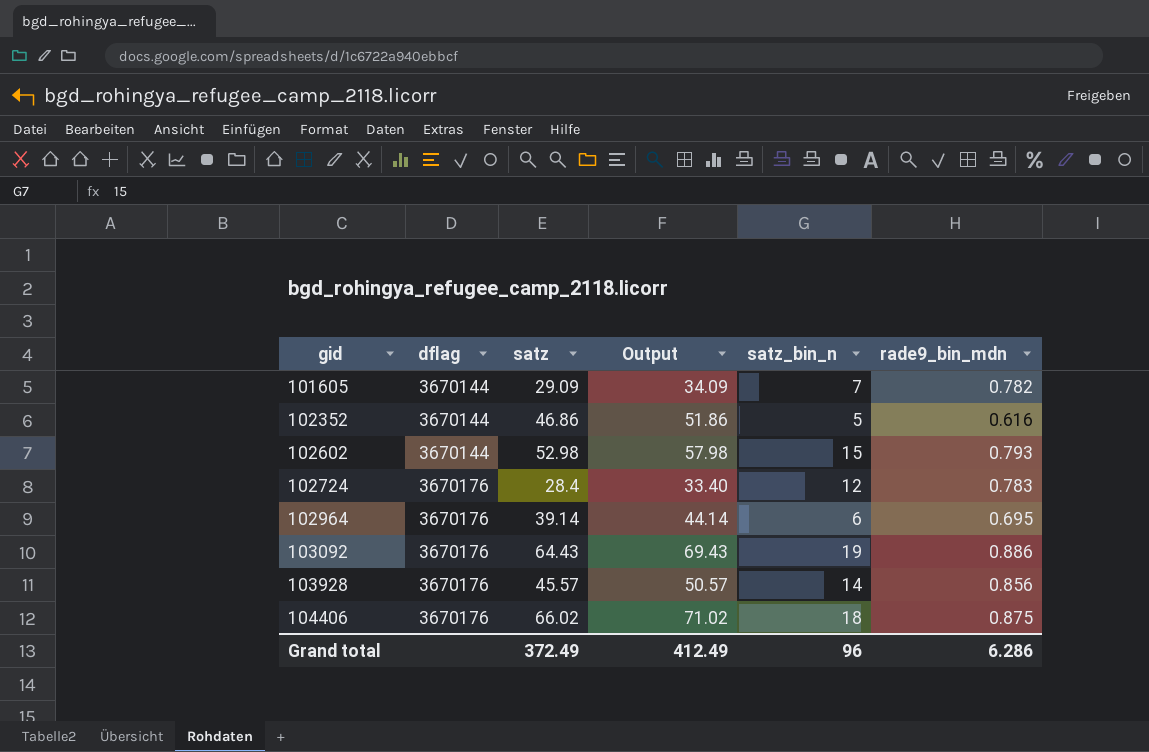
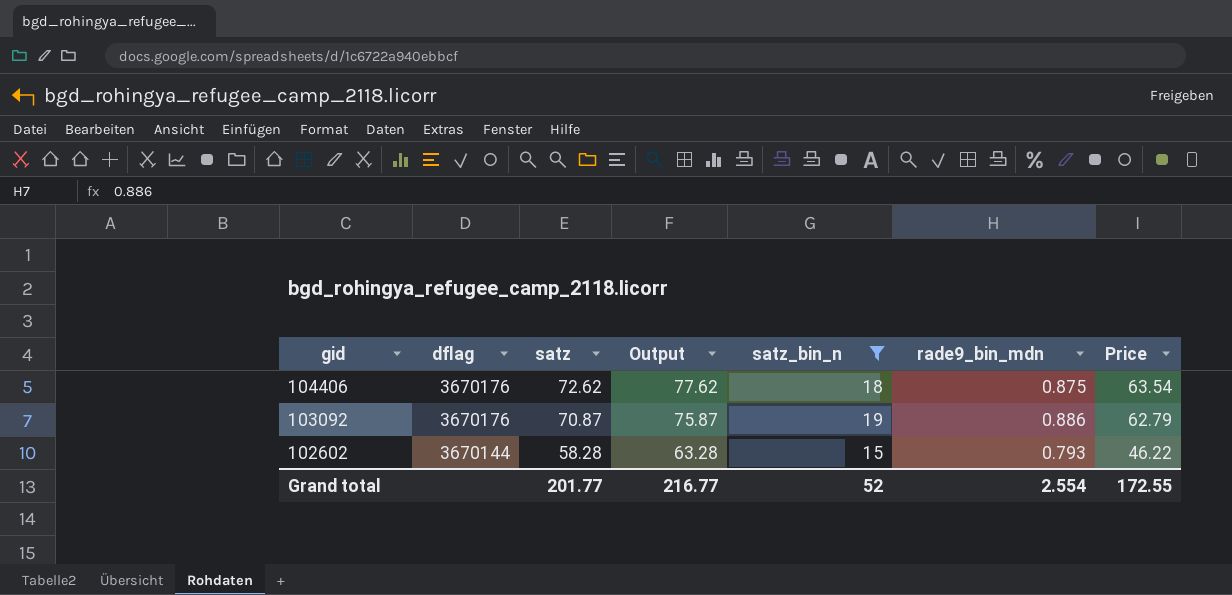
filter: none -> satz_bin_n >= 15
row order: gid ascending -> gid descending
column Price | formula: none -> [satz] * [rade9_bin_mdn]
104406 | satz: 66.02 -> 72.62
104406 | Output: 71.02 -> 77.62
103092 | satz: 64.43 -> 70.87
103092 | Output: 69.43 -> 75.87
102602 | satz: 52.98 -> 58.28
102602 | Output: 57.98 -> 63.28
Grand total | satz: 372.49 -> 201.77
Grand total | Output: 412.49 -> 216.77
Grand total | satz_bin_n: 96 -> 52
Grand total | rade9_bin_mdn: 6.286 -> 2.554

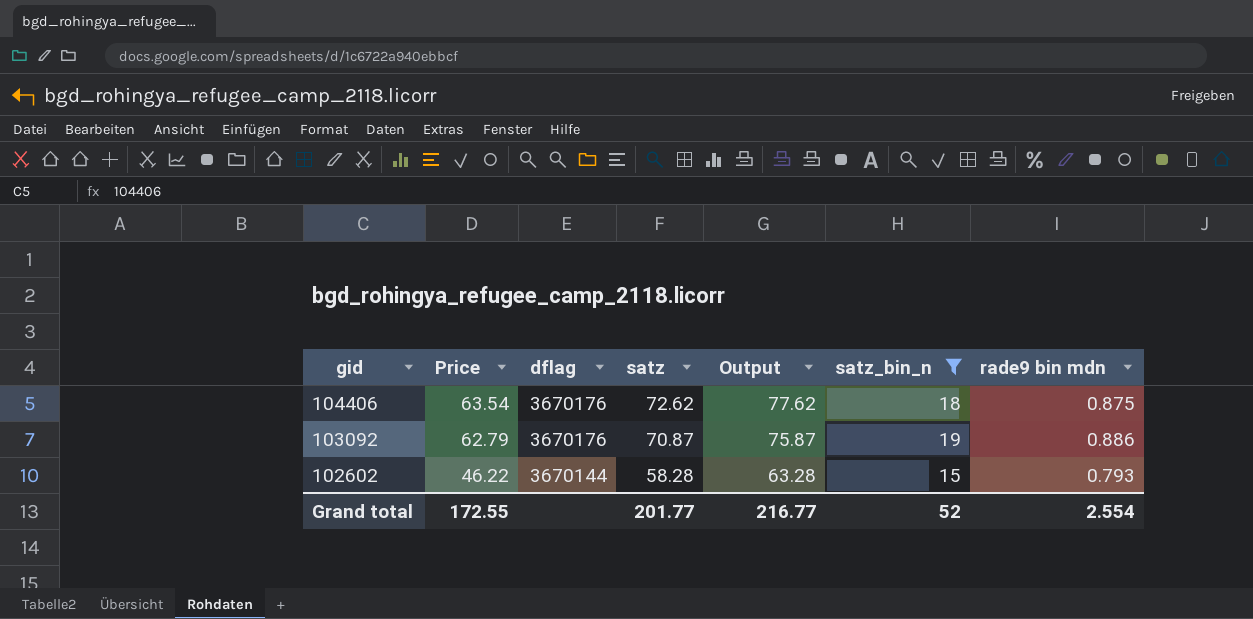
column Price | position: 7 -> 2
column name: rade9_bin_mdn -> rade9 bin mdn

